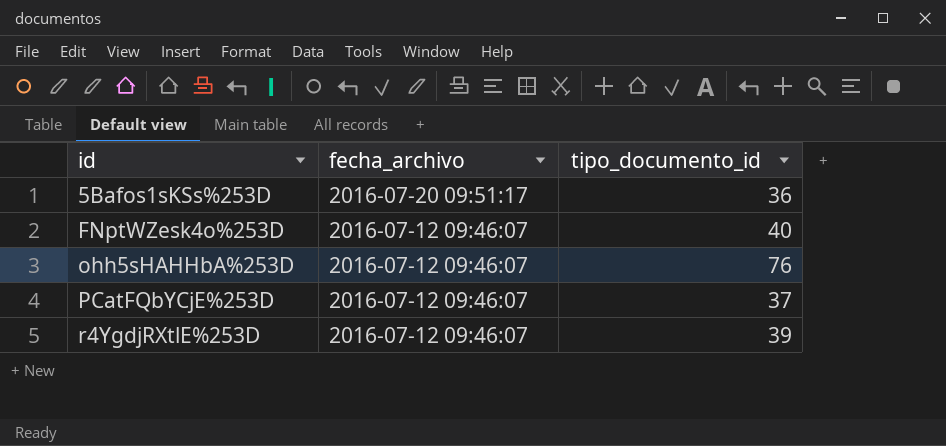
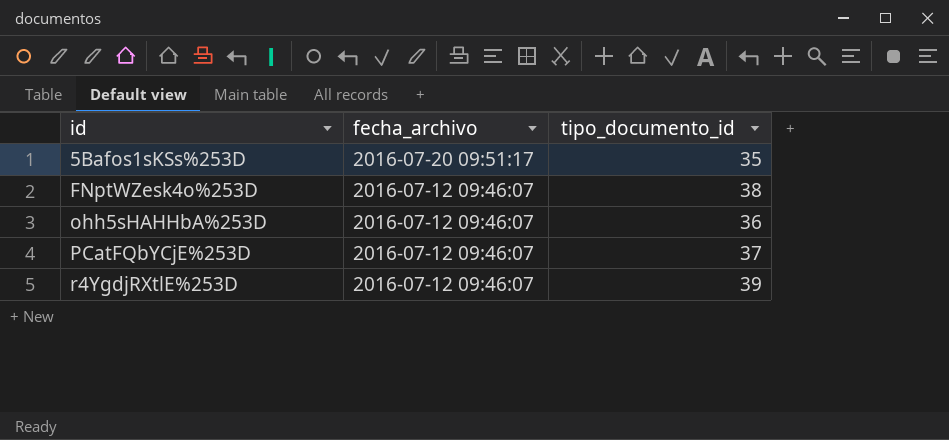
5Bafos1sKSs%253D | tipo_documento_id: 36 -> 35
FNptWZesk4o%253D | tipo_documento_id: 40 -> 38
ohh5sHAHHbA%253D | tipo_documento_id: 76 -> 36

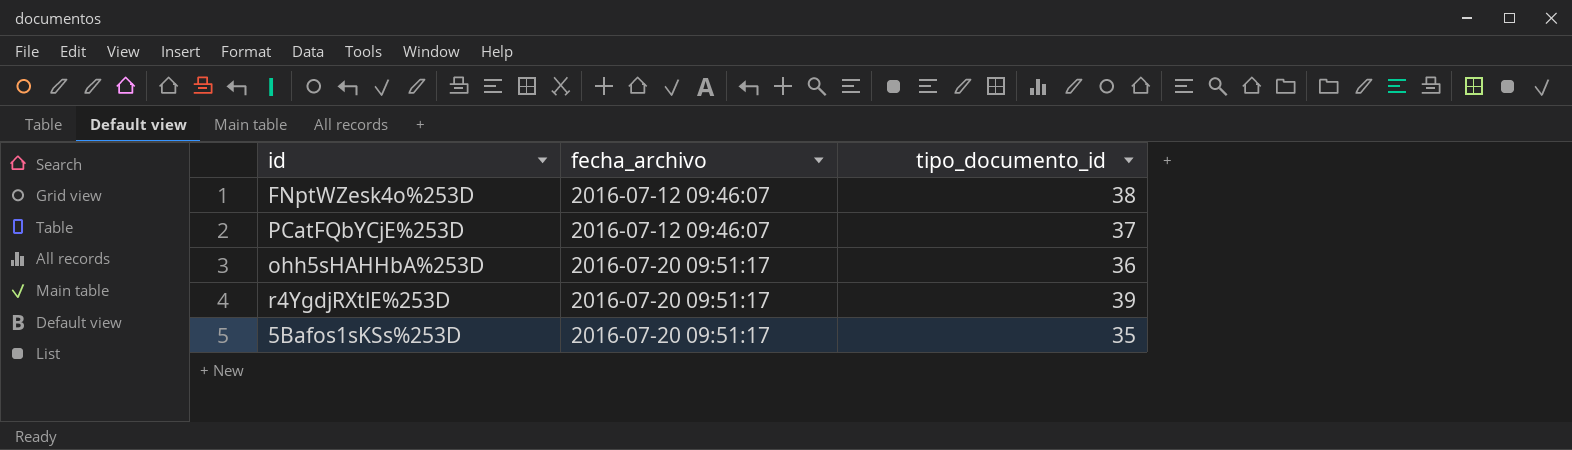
row order: id ascending -> fecha_archivo ascending
ohh5sHAHHbA%253D | fecha_archivo: 2016-07-12 09:46:07 -> 2016-07-20 09:51:17
r4YgdjRXtlE%253D | fecha_archivo: 2016-07-12 09:46:07 -> 2016-07-20 09:51:17

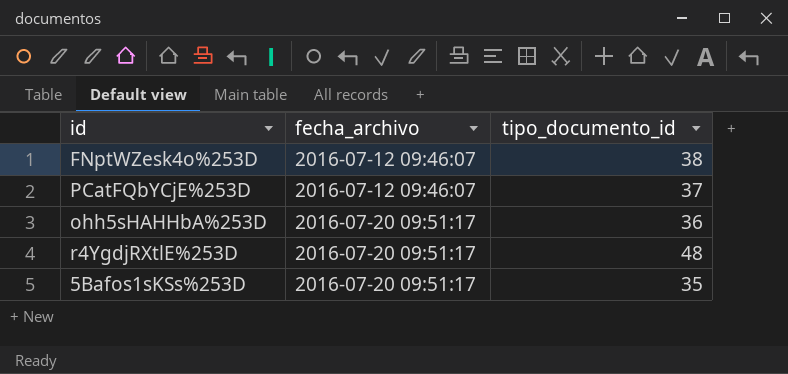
r4YgdjRXtlE%253D | tipo_documento_id: 39 -> 48

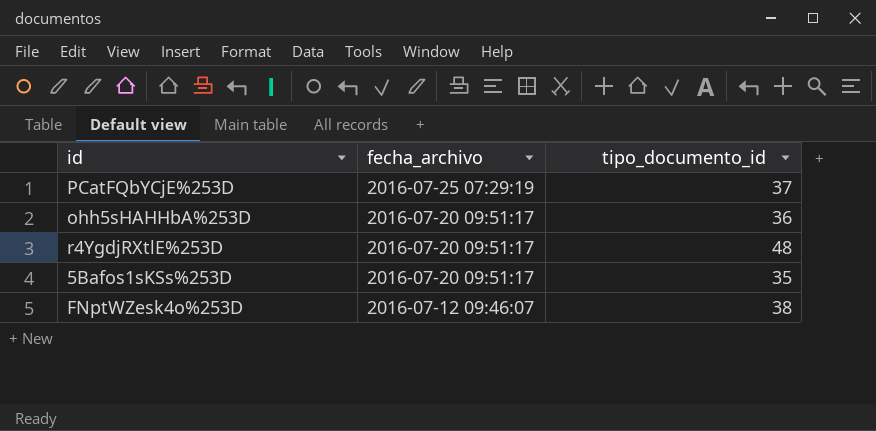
row order: fecha_archivo ascending -> fecha_archivo descending
PCatFQbYCjE%253D | fecha_archivo: 2016-07-12 09:46:07 -> 2016-07-25 07:29:19

